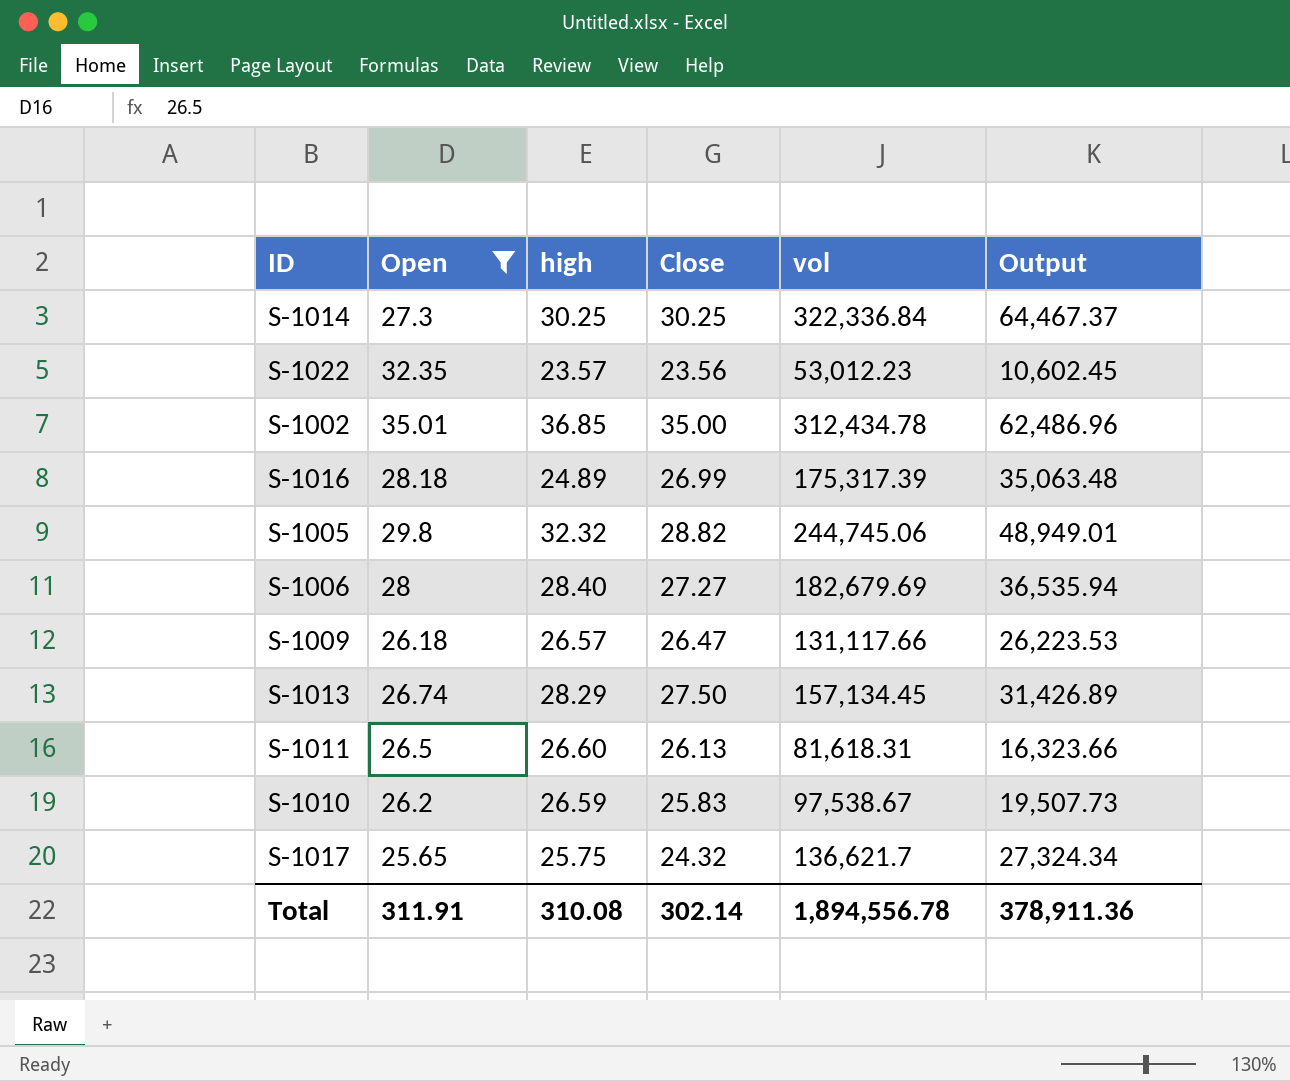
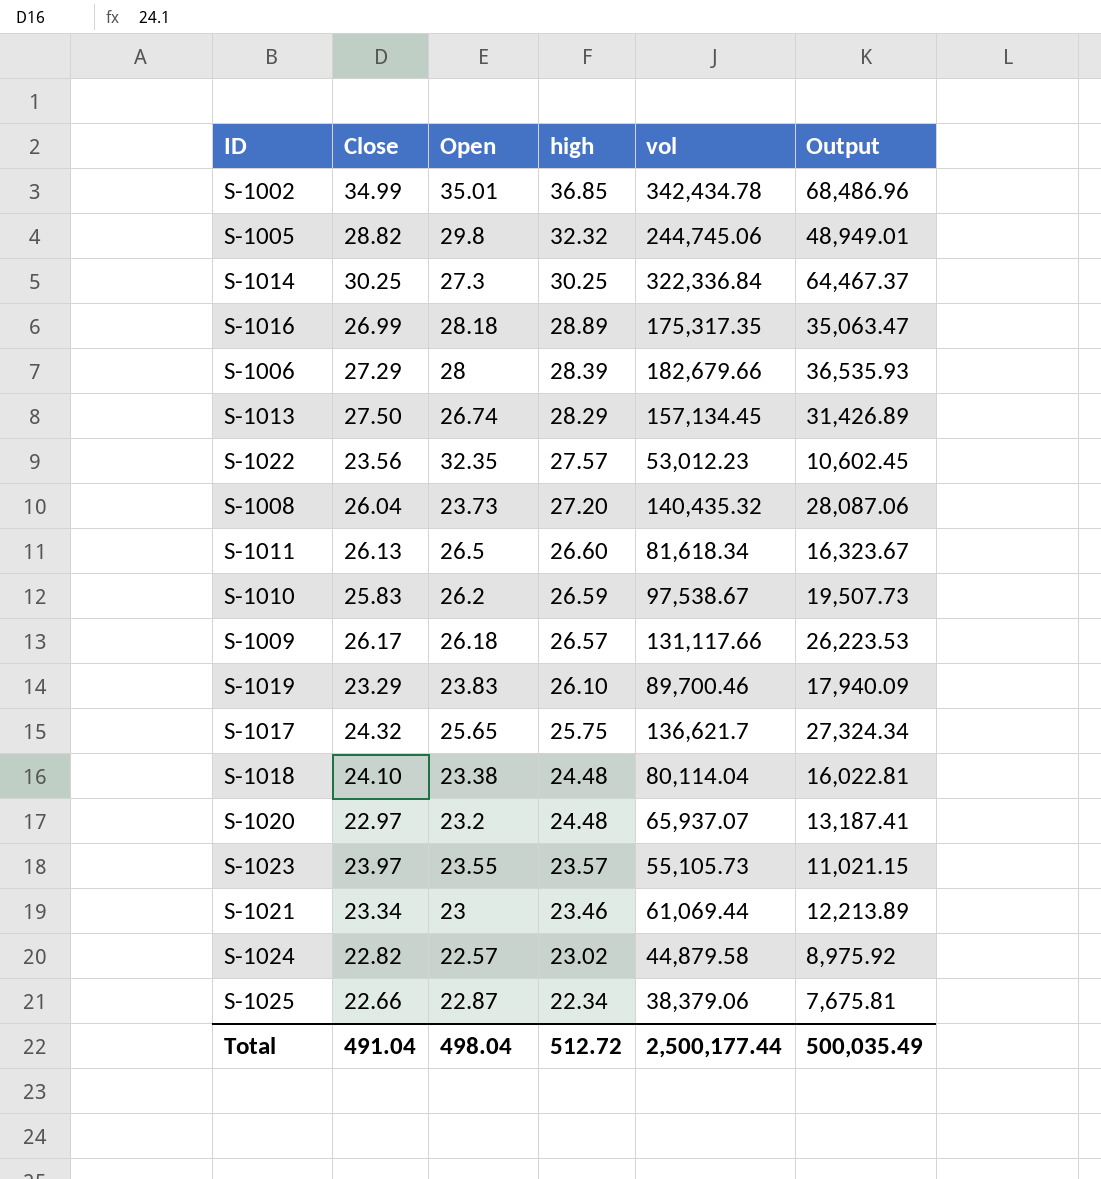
filter: Open >= 25.65 -> none
row order: none -> high descending
column Close | position: 4 -> 2
S-1002 | Close: 35.00 -> 34.99
S-1002 | vol: 312,434.78 -> 342,434.78
S-1002 | Output: 62,486.96 -> 68,486.96
S-1016 | high: 24.89 -> 28.89
S-1016 | vol: 175,317.39 -> 175,317.35
S-1016 | Output: 35,063.48 -> 35,063.47
S-1006 | Close: 27.27 -> 27.29
S-1006 | high: 28.40 -> 28.39
S-1006 | vol: 182,679.69 -> 182,679.66
S-1006 | Output: 36,535.94 -> 36,535.93
S-1022 | high: 23.57 -> 27.57
S-1011 | vol: 81,618.31 -> 81,618.34
S-1011 | Output: 16,323.66 -> 16,323.67
S-1009 | Close: 26.47 -> 26.17
Total | Close: 302.14 -> 491.04
Total | Open: 311.91 -> 498.04
Total | high: 310.08 -> 512.72
Total | vol: 1,894,556.78 -> 2,500,177.44
Total | Output: 378,911.36 -> 500,035.49

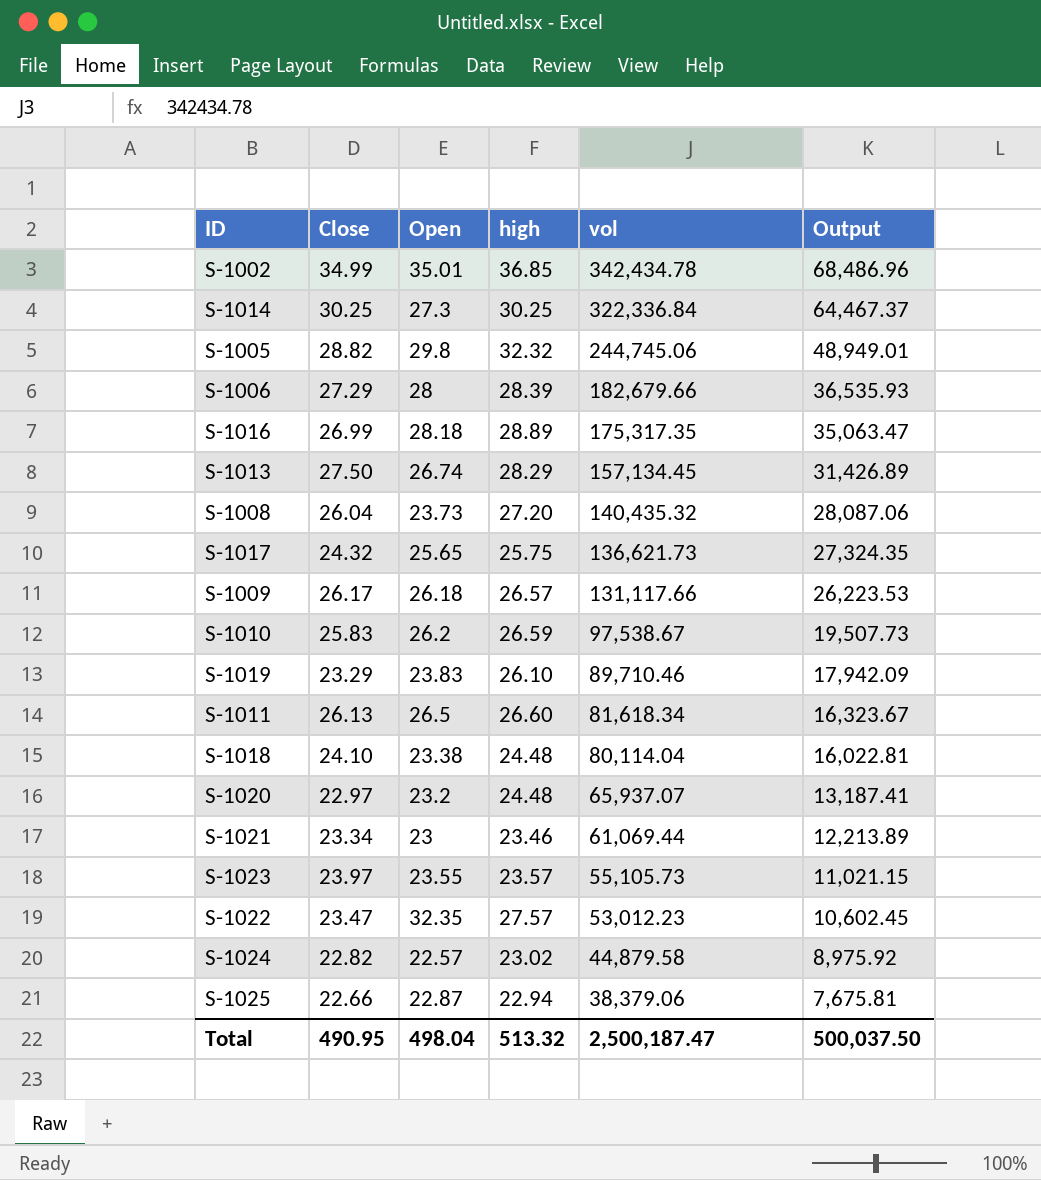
row order: high descending -> vol descending
S-1017 | vol: 136,621.7 -> 136,621.73
S-1017 | Output: 27,324.34 -> 27,324.35
S-1019 | vol: 89,700.46 -> 89,710.46
S-1019 | Output: 17,940.09 -> 17,942.09
S-1022 | Close: 23.56 -> 23.47
S-1025 | high: 22.34 -> 22.94
Total | Close: 491.04 -> 490.95
Total | high: 512.72 -> 513.32
Total | vol: 2,500,177.44 -> 2,500,187.47
Total | Output: 500,035.49 -> 500,037.50

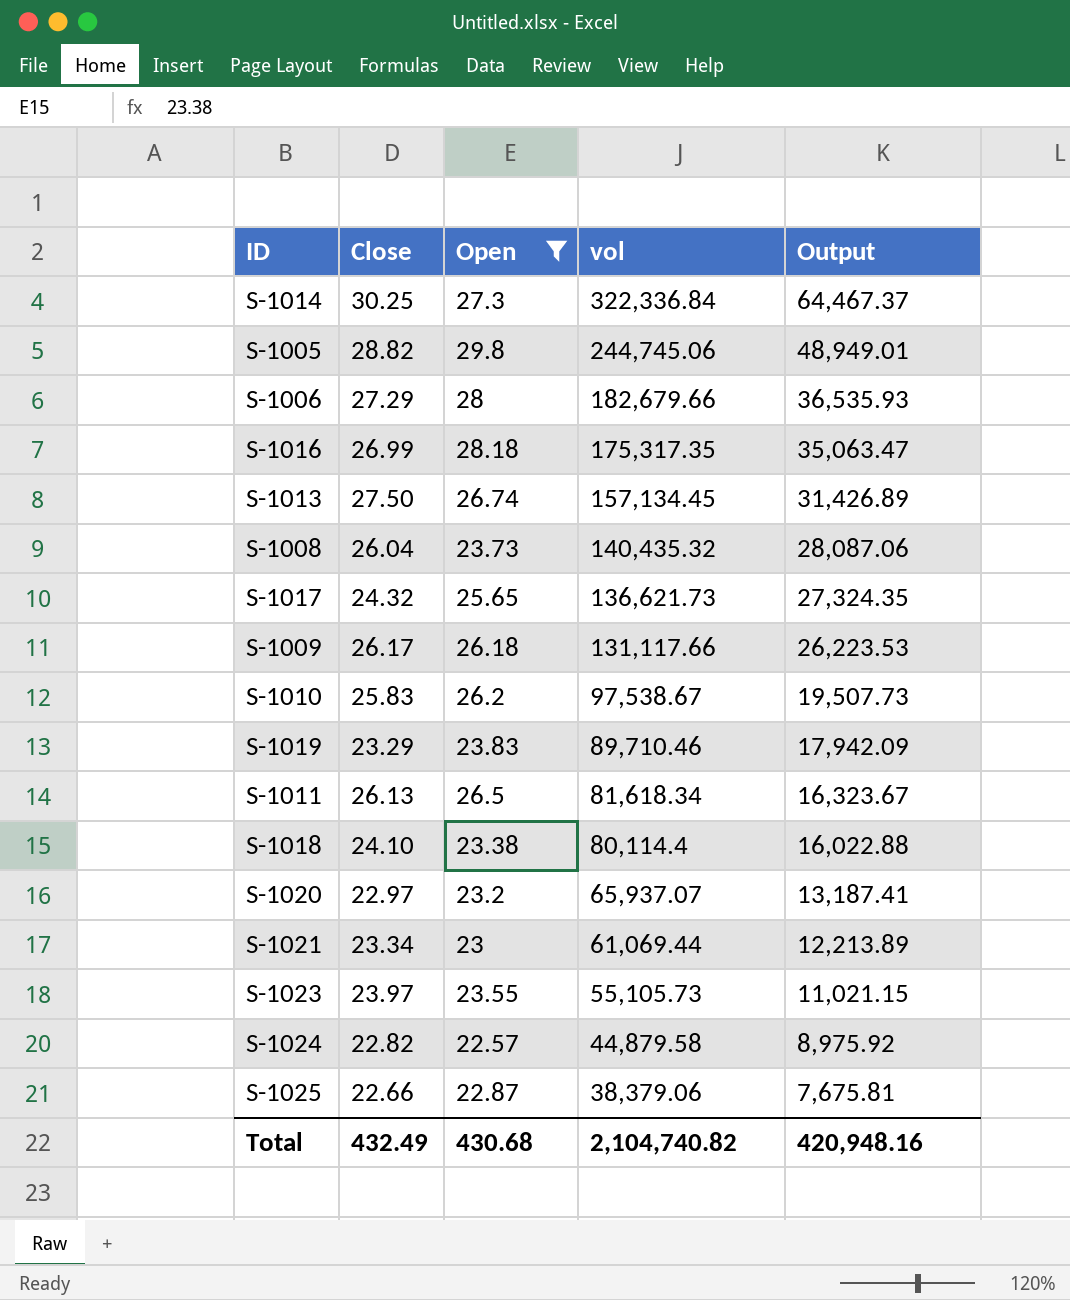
filter: none -> Open <= 29.8
column high | position: 4 -> none
S-1018 | vol: 80,114.04 -> 80,114.4
S-1018 | Output: 16,022.81 -> 16,022.88
Total | Close: 490.95 -> 432.49
Total | Open: 498.04 -> 430.68
Total | vol: 2,500,187.47 -> 2,104,740.82
Total | Output: 500,037.50 -> 420,948.16

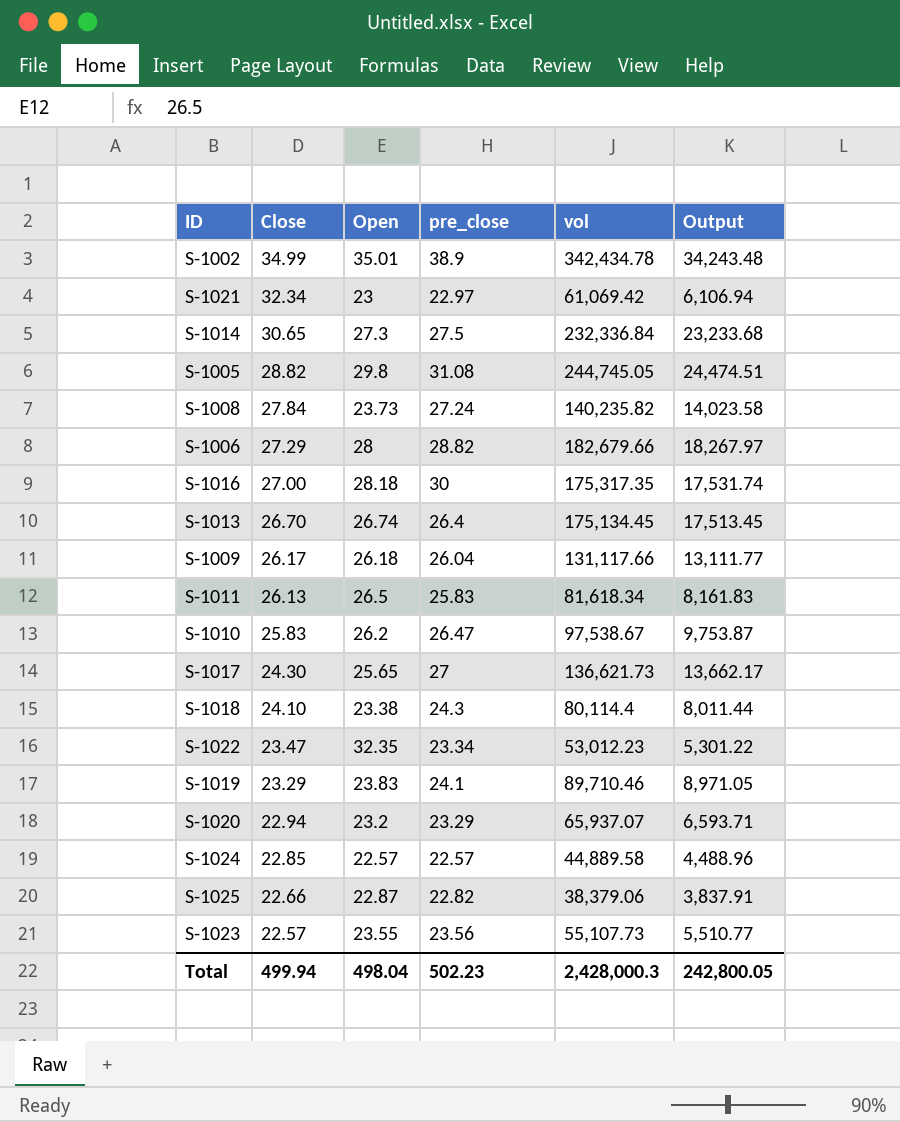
filter: Open <= 29.8 -> none
row order: vol descending -> Close descending
column pre_close | position: none -> 4
column Output | formula: [vol] * 0.2 -> [vol] * 0.1
S-1021 | Close: 23.34 -> 32.34
S-1021 | vol: 61,069.44 -> 61,069.42
S-1014 | Close: 30.25 -> 30.65
S-1014 | vol: 322,336.84 -> 232,336.84
S-1005 | vol: 244,745.06 -> 244,745.05
S-1008 | Close: 26.04 -> 27.84
S-1008 | vol: 140,435.32 -> 140,235.82
S-1016 | Close: 26.99 -> 27.00
S-1013 | Close: 27.50 -> 26.70
S-1013 | vol: 157,134.45 -> 175,134.45
S-1017 | Close: 24.32 -> 24.30
S-1020 | Close: 22.97 -> 22.94
S-1024 | Close: 22.82 -> 22.85
S-1024 | vol: 44,879.58 -> 44,889.58
S-1023 | Close: 23.97 -> 22.57
S-1023 | vol: 55,105.73 -> 55,107.73
Total | Close: 432.49 -> 499.94
Total | Open: 430.68 -> 498.04
Total | vol: 2,104,740.82 -> 2,428,000.3
Total | Output: 420,948.16 -> 242,800.05

